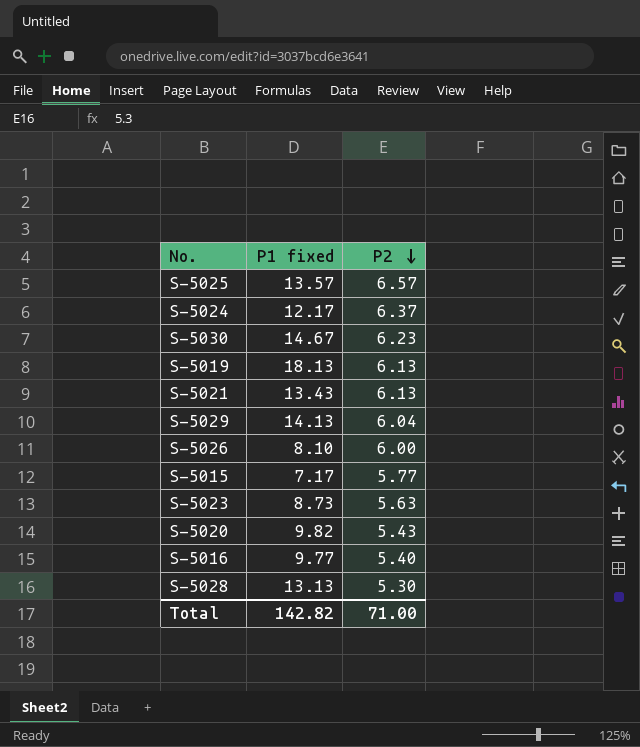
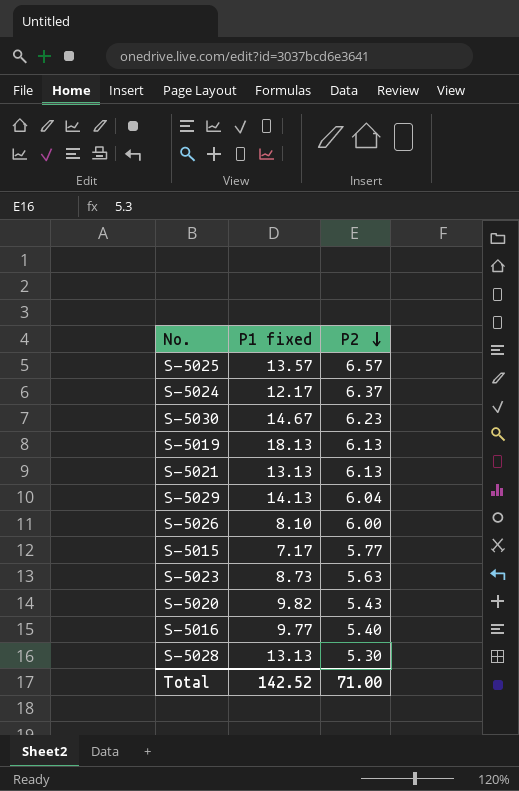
S-5021 | P1 fixed: 13.43 -> 13.13
Total | P1 fixed: 142.82 -> 142.52

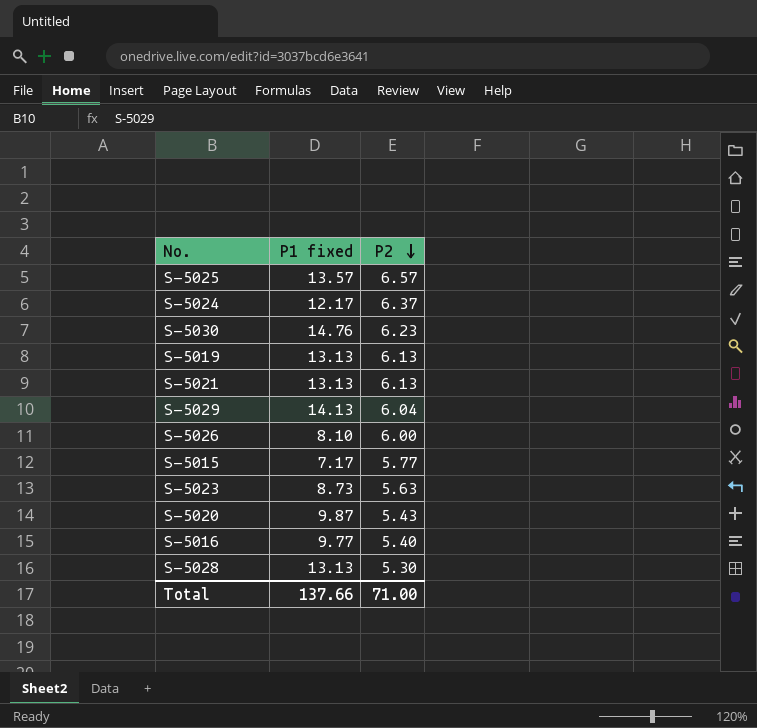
S-5030 | P1 fixed: 14.67 -> 14.76
S-5019 | P1 fixed: 18.13 -> 13.13
S-5020 | P1 fixed: 9.82 -> 9.87
Total | P1 fixed: 142.52 -> 137.66

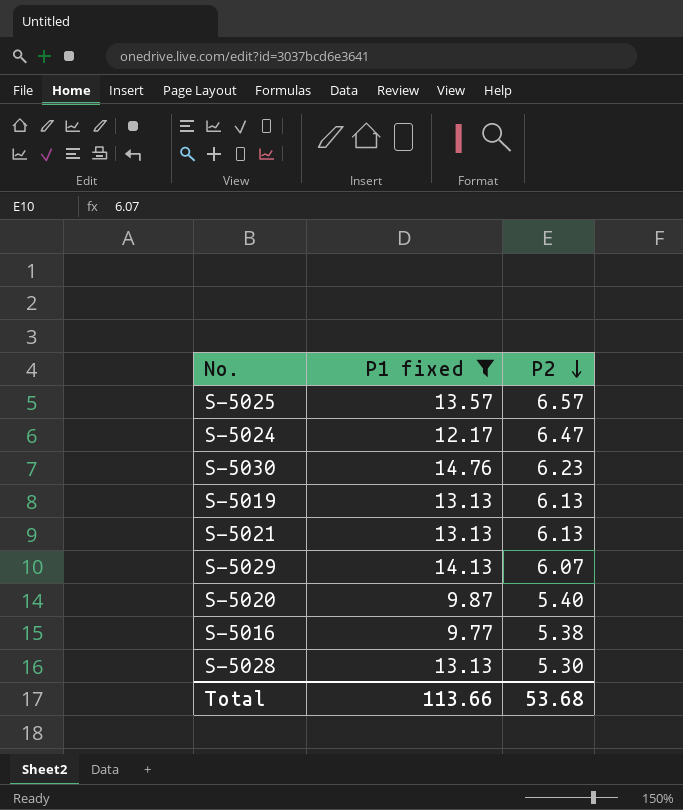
filter: none -> P1 fixed >= 9.77
S-5024 | P2: 6.37 -> 6.47
S-5029 | P2: 6.04 -> 6.07
S-5020 | P2: 5.43 -> 5.40
S-5016 | P2: 5.40 -> 5.38
Total | P1 fixed: 137.66 -> 113.66
Total | P2: 71.00 -> 53.68

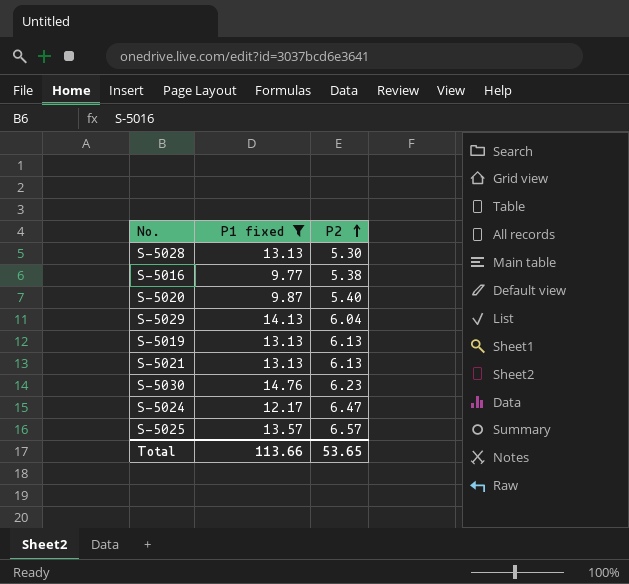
row order: P2 descending -> P2 ascending
S-5029 | P2: 6.07 -> 6.04
Total | P2: 53.68 -> 53.65

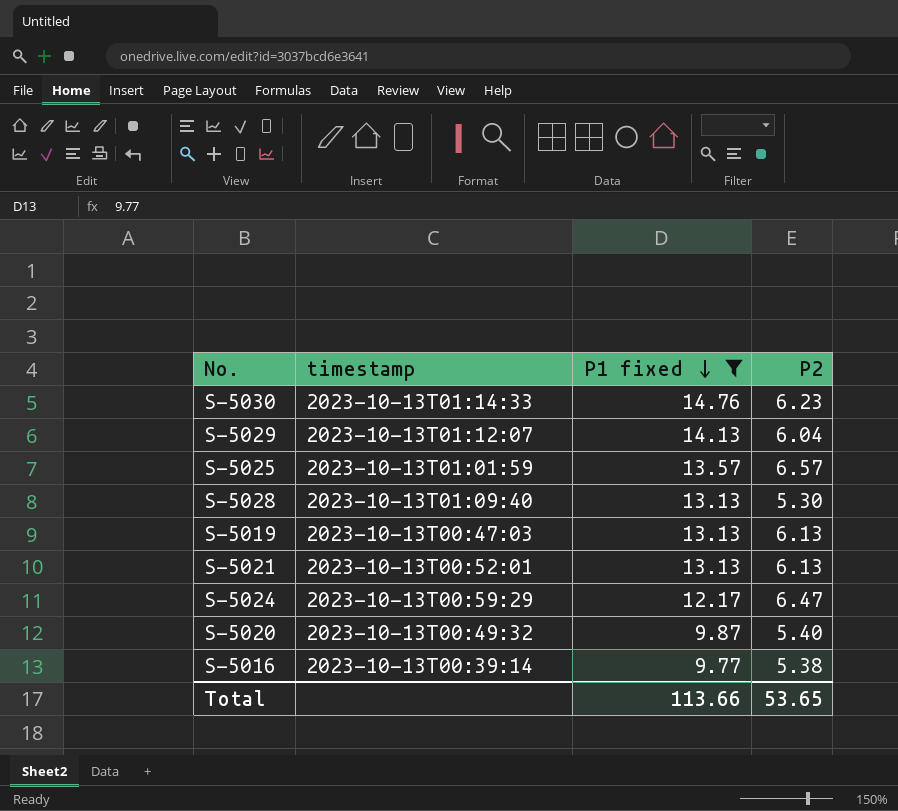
row order: P2 ascending -> P1 fixed descending
column timestamp | position: none -> 2

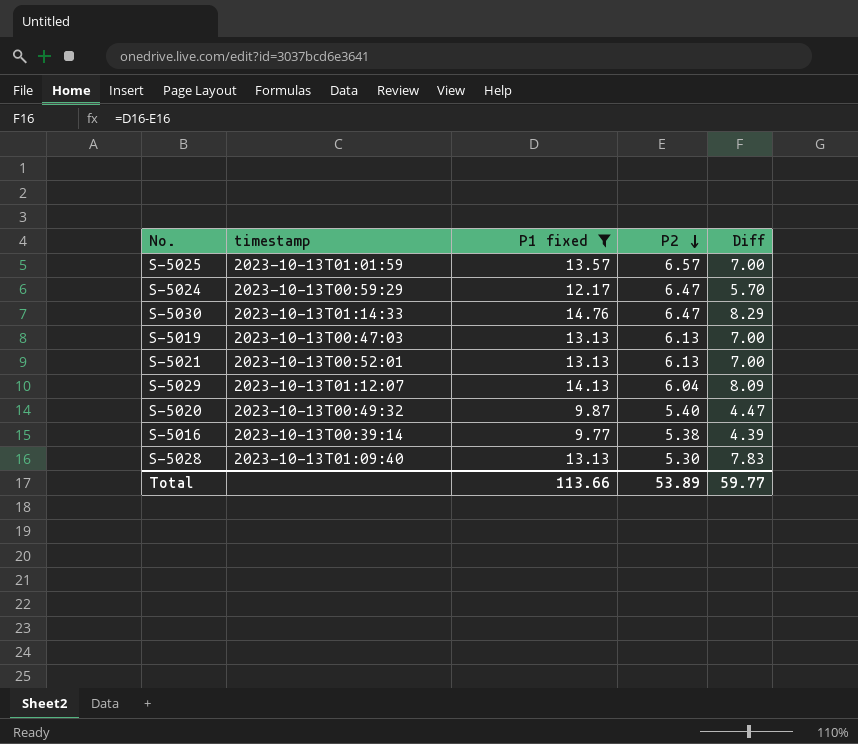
row order: P1 fixed descending -> P2 descending
column Diff | formula: none -> [P1 fixed] - [P2]
S-5030 | P2: 6.23 -> 6.47
Total | P2: 53.65 -> 53.89

